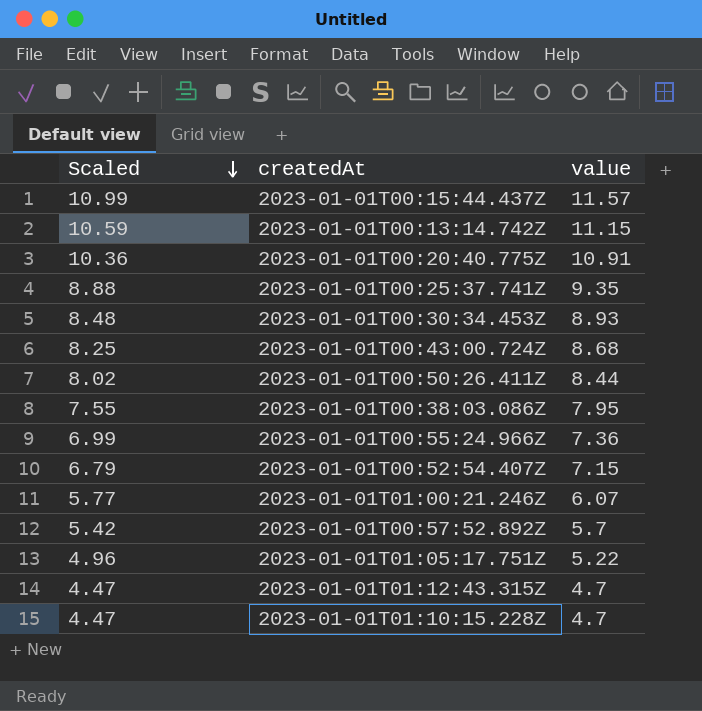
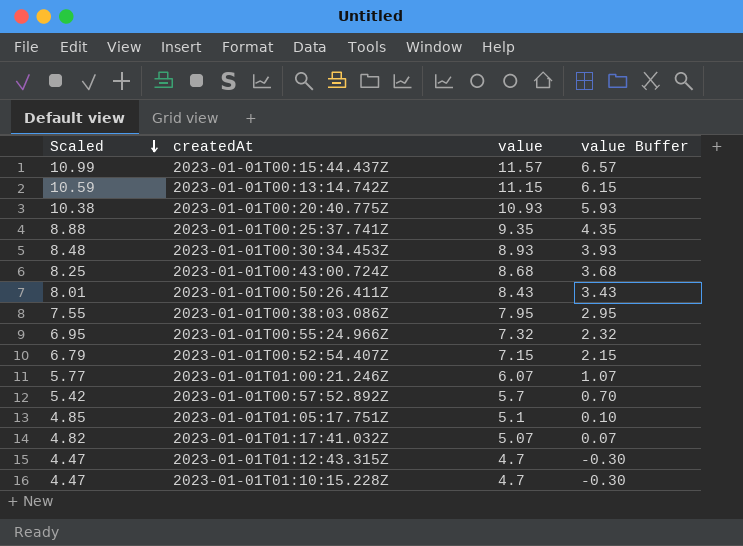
column value Buffer | formula: none -> [value] - 5
2023-01-01T00:20:40.775Z | Scaled: 10.36 -> 10.38
2023-01-01T00:20:40.775Z | value: 10.91 -> 10.93
2023-01-01T00:50:26.411Z | Scaled: 8.02 -> 8.01
2023-01-01T00:50:26.411Z | value: 8.44 -> 8.43
2023-01-01T00:55:24.966Z | Scaled: 6.99 -> 6.95
2023-01-01T00:55:24.966Z | value: 7.36 -> 7.32
2023-01-01T01:05:17.751Z | Scaled: 4.96 -> 4.85
2023-01-01T01:05:17.751Z | value: 5.22 -> 5.1
row 2023-01-01T01:17:41.032Z: none -> 4.82 | 5.07 | 0.07

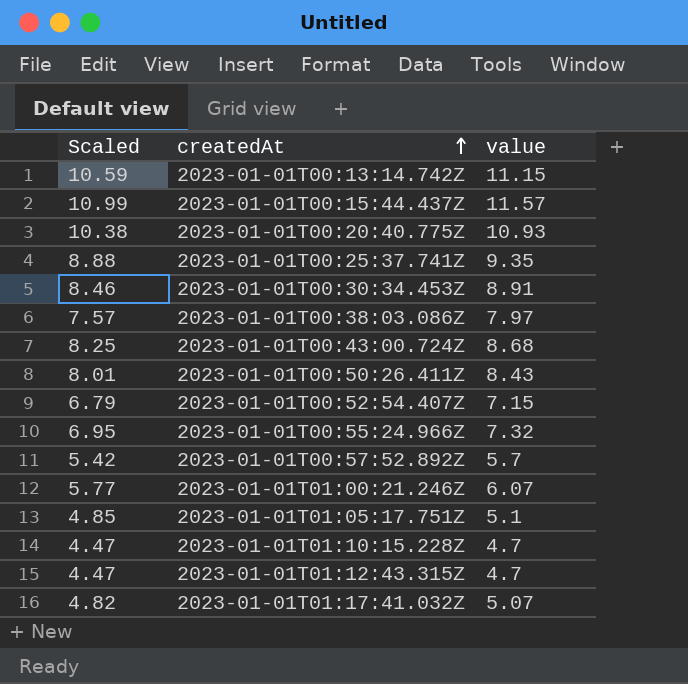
row order: Scaled descending -> createdAt ascending
column value Buffer | formula: [value] - 5 -> none
2023-01-01T00:30:34.453Z | Scaled: 8.48 -> 8.46
2023-01-01T00:30:34.453Z | value: 8.93 -> 8.91
2023-01-01T00:38:03.086Z | Scaled: 7.55 -> 7.57
2023-01-01T00:38:03.086Z | value: 7.95 -> 7.97

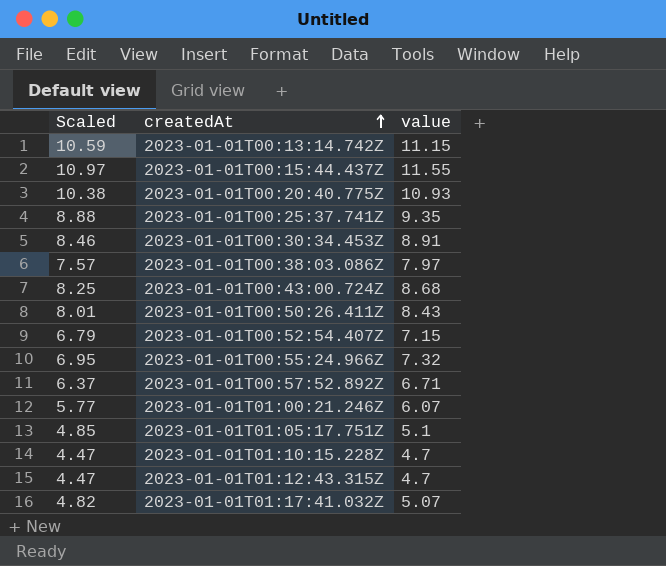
2023-01-01T00:15:44.437Z | Scaled: 10.99 -> 10.97
2023-01-01T00:15:44.437Z | value: 11.57 -> 11.55
2023-01-01T00:57:52.892Z | Scaled: 5.42 -> 6.37
2023-01-01T00:57:52.892Z | value: 5.7 -> 6.71

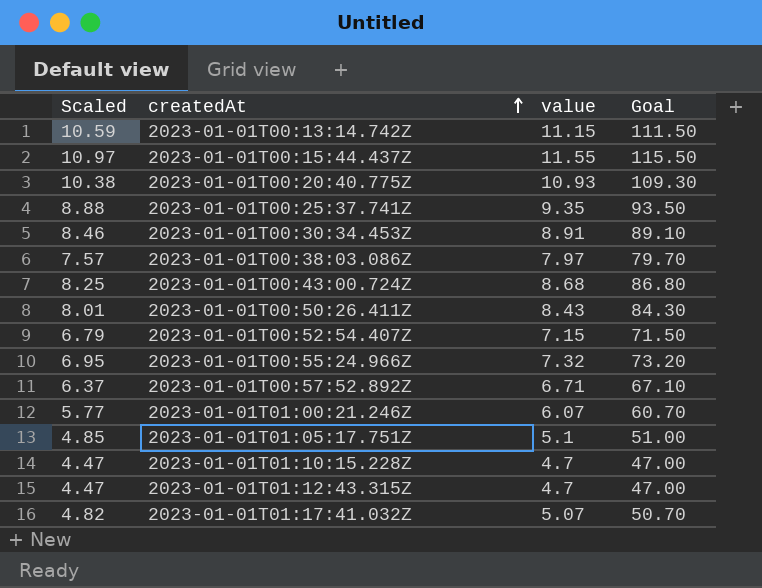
column Goal | formula: none -> [value] * 10

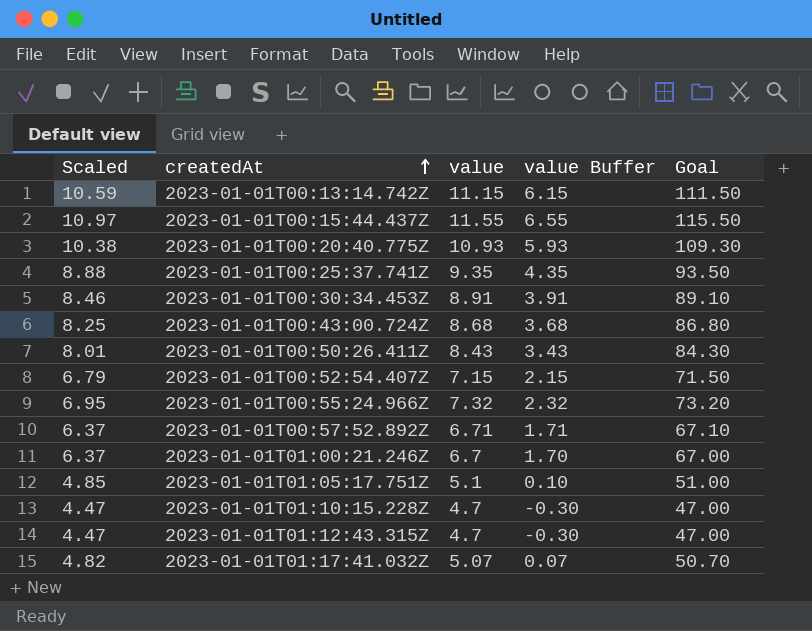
column value Buffer | formula: none -> [value] - 5
row 2023-01-01T00:38:03.086Z: 7.57 | 7.97 | 79.70 -> none
2023-01-01T01:00:21.246Z | Scaled: 5.77 -> 6.37
2023-01-01T01:00:21.246Z | value: 6.07 -> 6.7
2023-01-01T01:00:21.246Z | Goal: 60.70 -> 67.00

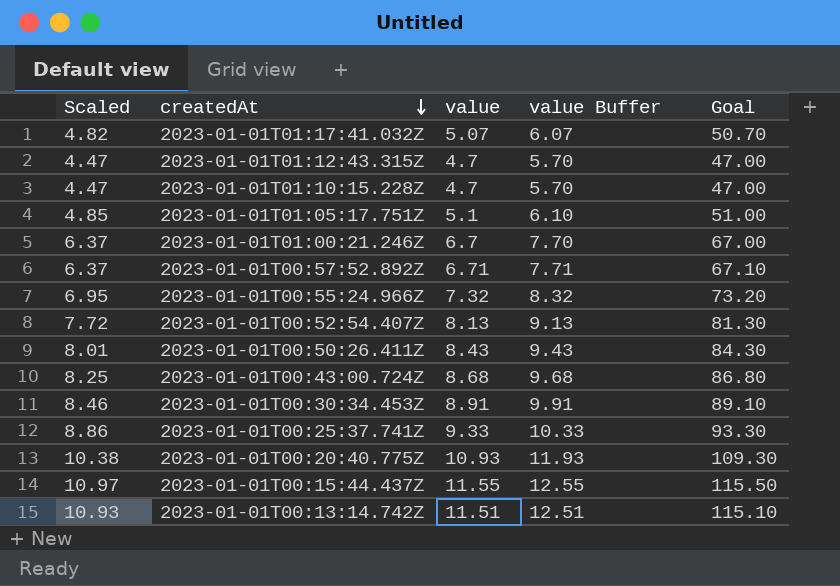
row order: createdAt ascending -> createdAt descending
column value Buffer | formula: [value] - 5 -> [value] + 1
2023-01-01T00:52:54.407Z | Scaled: 6.79 -> 7.72
2023-01-01T00:52:54.407Z | value: 7.15 -> 8.13
2023-01-01T00:52:54.407Z | Goal: 71.50 -> 81.30
2023-01-01T00:25:37.741Z | Scaled: 8.88 -> 8.86
2023-01-01T00:25:37.741Z | value: 9.35 -> 9.33
2023-01-01T00:25:37.741Z | Goal: 93.50 -> 93.30
2023-01-01T00:13:14.742Z | Scaled: 10.59 -> 10.93
2023-01-01T00:13:14.742Z | value: 11.15 -> 11.51
2023-01-01T00:13:14.742Z | Goal: 111.50 -> 115.10

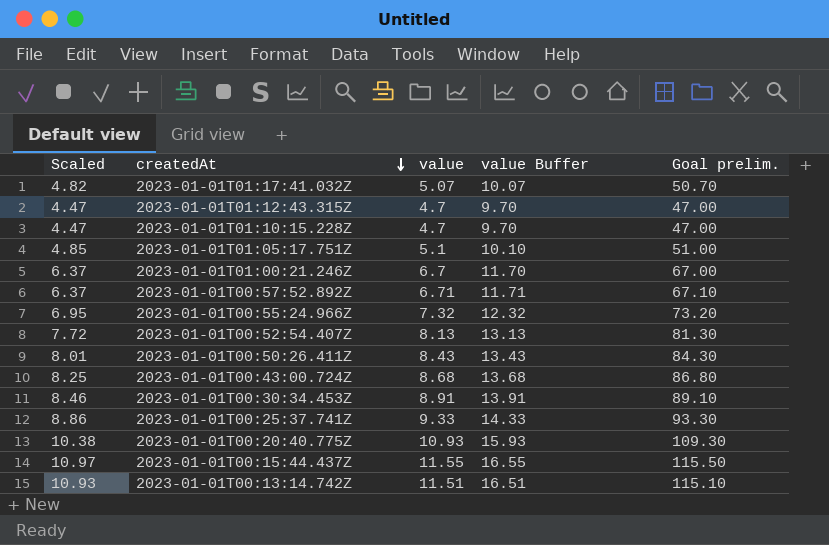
column value Buffer | formula: [value] + 1 -> [value] + 5
column name: Goal -> Goal prelim.

